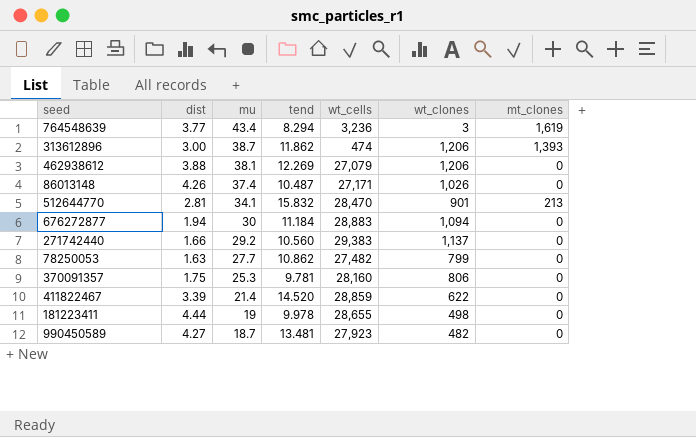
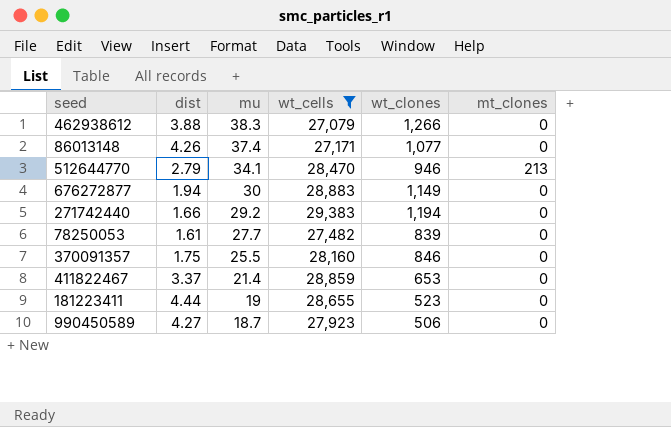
filter: none -> wt_cells >= 27,079
column tend | position: 4 -> none
462938612 | mu: 38.1 -> 38.3
462938612 | wt_clones: 1,206 -> 1,266
86013148 | wt_clones: 1,026 -> 1,077
512644770 | dist: 2.81 -> 2.79
512644770 | wt_clones: 901 -> 946
676272877 | wt_clones: 1,094 -> 1,149
271742440 | wt_clones: 1,137 -> 1,194
78250053 | dist: 1.63 -> 1.61
78250053 | wt_clones: 799 -> 839
370091357 | mu: 25.3 -> 25.5
370091357 | wt_clones: 806 -> 846
411822467 | dist: 3.39 -> 3.37
411822467 | wt_clones: 622 -> 653
181223411 | wt_clones: 498 -> 523
990450589 | wt_clones: 482 -> 506

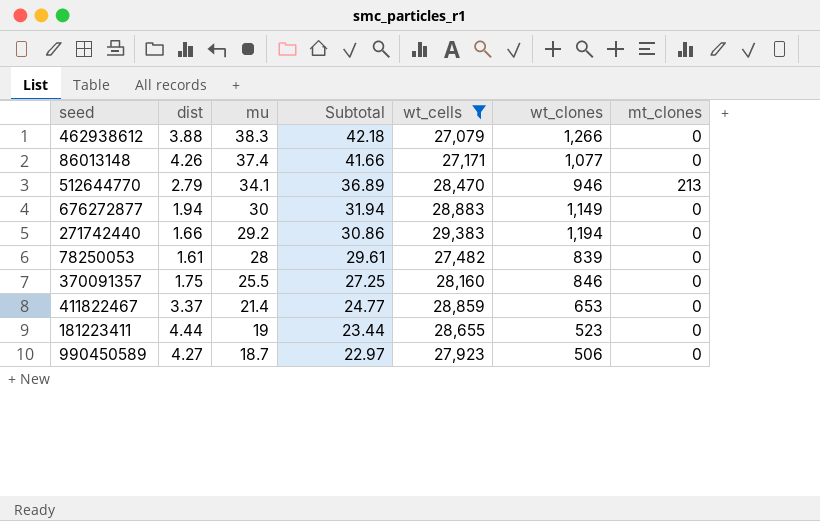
column Subtotal | formula: none -> [dist] + [mu]
78250053 | mu: 27.7 -> 28

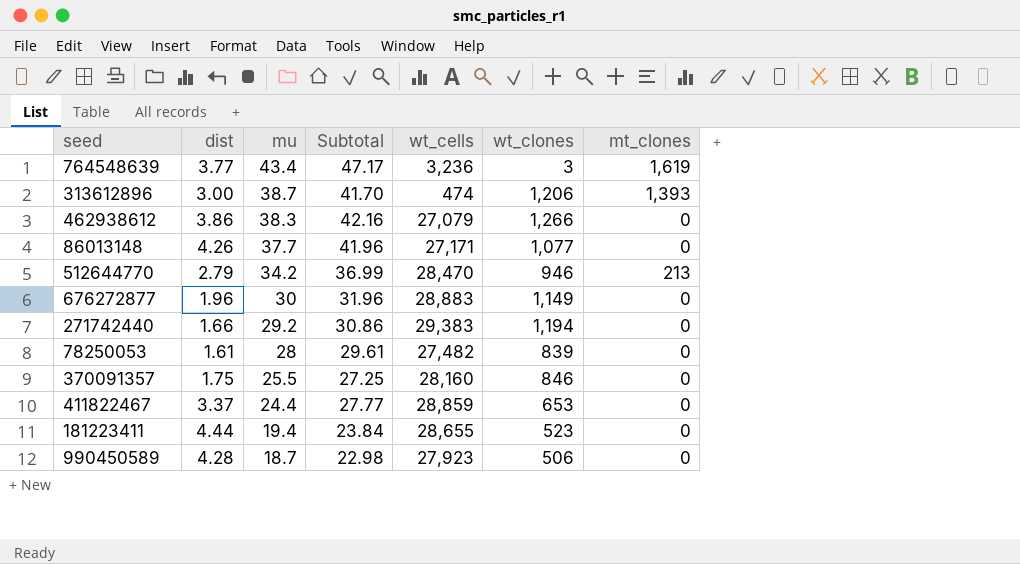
filter: wt_cells >= 27,079 -> none
462938612 | dist: 3.88 -> 3.86
462938612 | Subtotal: 42.18 -> 42.16
86013148 | mu: 37.4 -> 37.7
86013148 | Subtotal: 41.66 -> 41.96
512644770 | mu: 34.1 -> 34.2
512644770 | Subtotal: 36.89 -> 36.99
676272877 | dist: 1.94 -> 1.96
676272877 | Subtotal: 31.94 -> 31.96
411822467 | mu: 21.4 -> 24.4
411822467 | Subtotal: 24.77 -> 27.77
181223411 | mu: 19 -> 19.4
181223411 | Subtotal: 23.44 -> 23.84
990450589 | dist: 4.27 -> 4.28
990450589 | Subtotal: 22.97 -> 22.98

